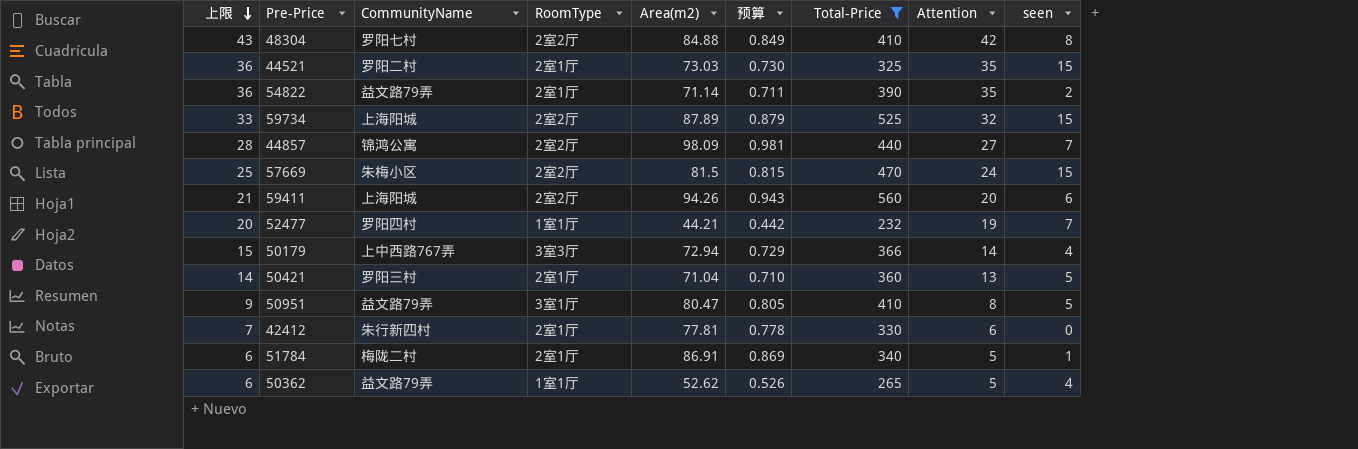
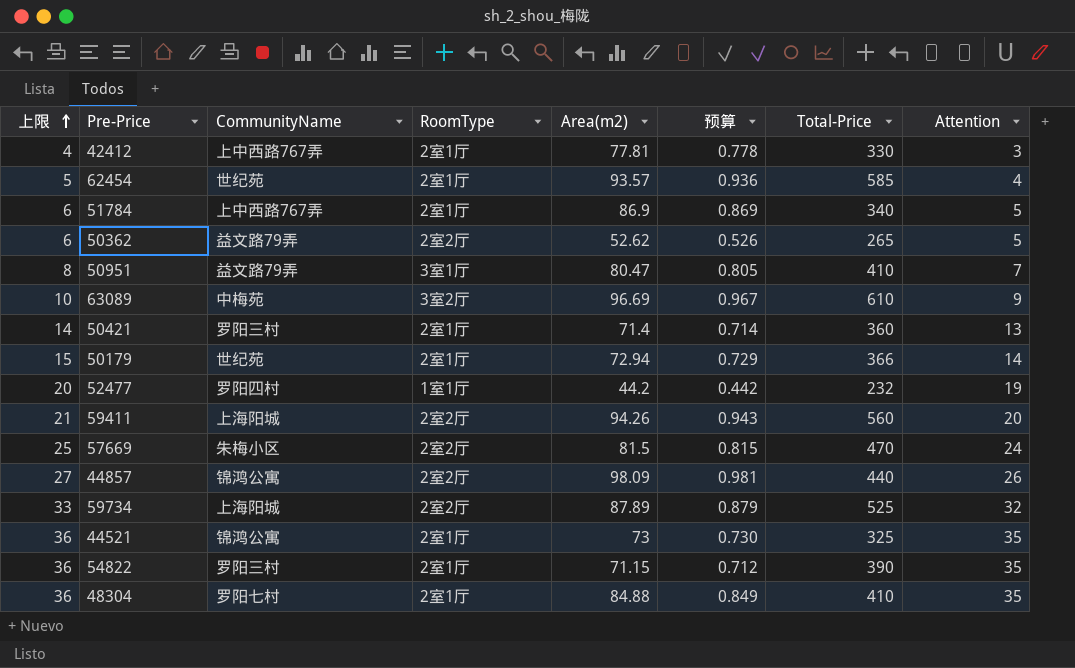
filter: Total-Price <= 560 -> none
row order: 上限 descending -> 上限 ascending
column seen | position: 9 -> none
42412 | 上限: 7 -> 4
42412 | CommunityName: 朱行新四村 -> 上中西路767弄
42412 | Attention: 6 -> 3
51784 | CommunityName: 梅陇二村 -> 上中西路767弄
51784 | Area(m2): 86.91 -> 86.9
50362 | RoomType: 1室1厅 -> 2室2厅
50951 | 上限: 9 -> 8
50951 | Attention: 8 -> 7
50421 | Area(m2): 71.04 -> 71.4
50421 | 预算: 0.710 -> 0.714
50179 | CommunityName: 上中西路767弄 -> 世纪苑
50179 | RoomType: 3室3厅 -> 2室1厅
52477 | Area(m2): 44.21 -> 44.2
44857 | 上限: 28 -> 27
44857 | Attention: 27 -> 26
44521 | CommunityName: 罗阳二村 -> 锦鸿公寓
44521 | Area(m2): 73.03 -> 73
54822 | CommunityName: 益文路79弄 -> 罗阳三村
54822 | Area(m2): 71.14 -> 71.15
54822 | 预算: 0.711 -> 0.712
48304 | 上限: 43 -> 36
48304 | RoomType: 2室2厅 -> 2室1厅
48304 | Attention: 42 -> 35

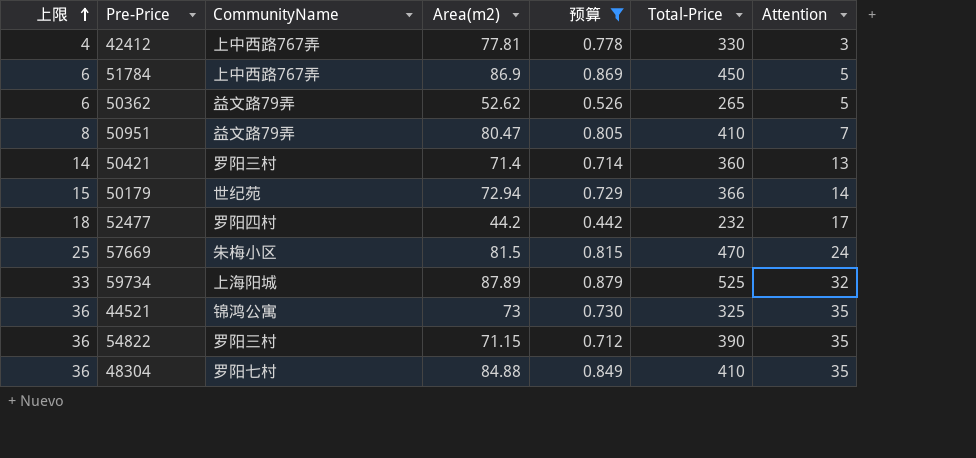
filter: none -> 预算 <= 0.879
column RoomType | position: 4 -> none
51784 | Total-Price: 340 -> 450
52477 | 上限: 20 -> 18
52477 | Attention: 19 -> 17

